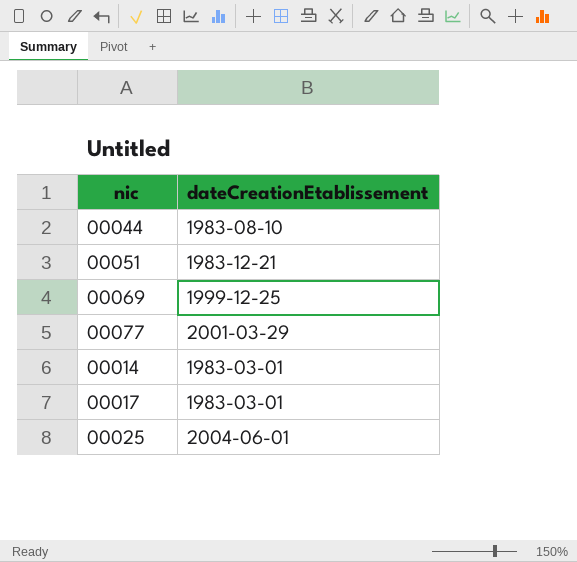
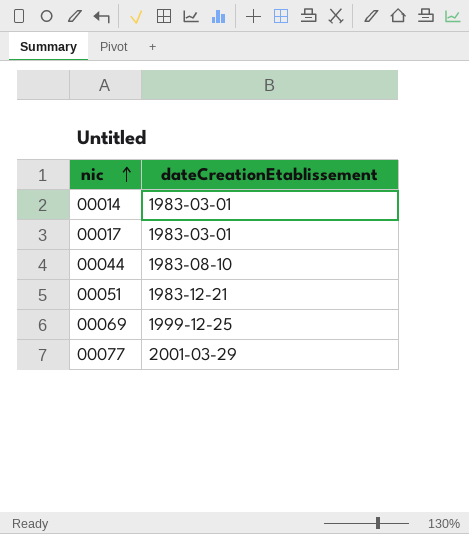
row order: none -> nic ascending
row 00025: 2004-06-01 -> none

